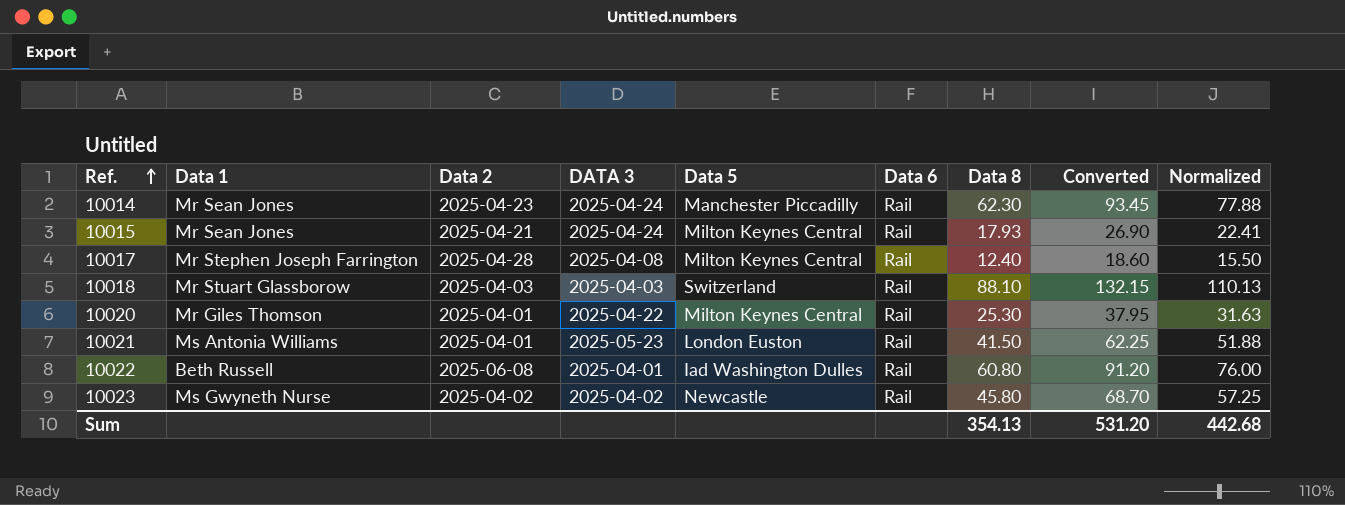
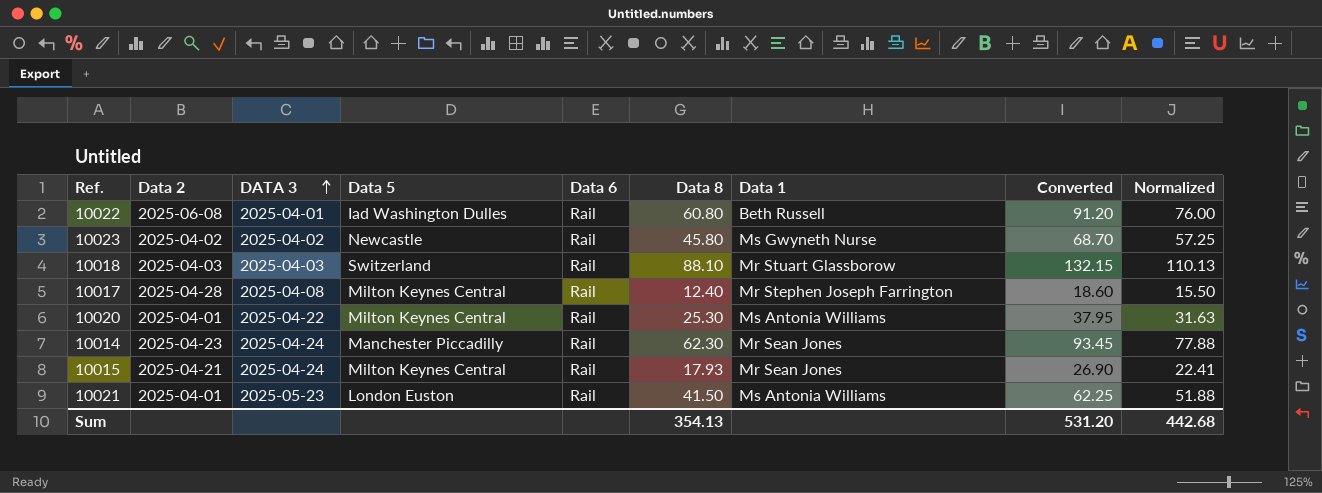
row order: Ref. ascending -> DATA 3 ascending
column Data 1 | position: 2 -> 7
10020 | Data 1: Mr Giles Thomson -> Ms Antonia Williams

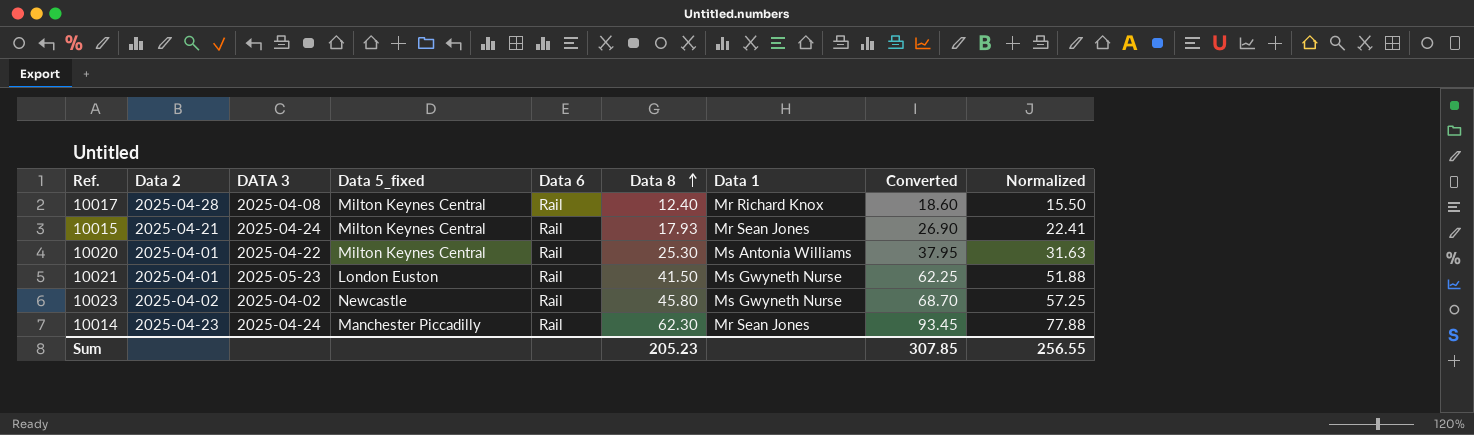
row order: DATA 3 ascending -> Data 8 ascending
column name: Data 5 -> Data 5_fixed
row 10022: 2025-06-08 | 2025-04-01 | Iad Washington Dulles | Rail | 60.80 | Beth Russell | 91.20 | 76.00 -> none
row 10018: 2025-04-03 | 2025-04-03 | Switzerland | Rail | 88.10 | Mr Stuart Glassborow | 132.15 | 110.13 -> none
10017 | Data 1: Mr Stephen Joseph Farrington -> Mr Richard Knox
10021 | Data 1: Ms Antonia Williams -> Ms Gwyneth Nurse
Sum | Data 8: 354.13 -> 205.23
Sum | Converted: 531.20 -> 307.85
Sum | Normalized: 442.68 -> 256.55

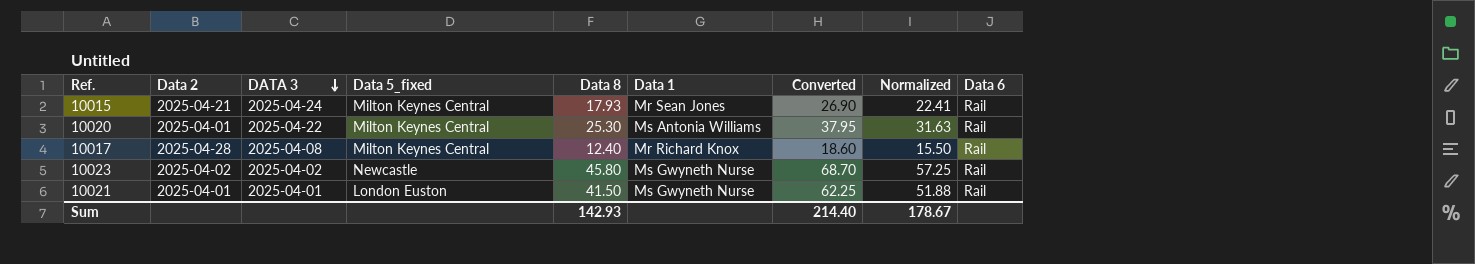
row order: Data 8 ascending -> DATA 3 descending
column Data 6 | position: 5 -> 9
row 10014: 2025-04-23 | 2025-04-24 | Manchester Piccadilly | Rail | 62.30 | Mr Sean Jones | 93.45 | 77.88 -> none
10021 | DATA 3: 2025-05-23 -> 2025-04-01
Sum | Data 8: 205.23 -> 142.93
Sum | Converted: 307.85 -> 214.40
Sum | Normalized: 256.55 -> 178.67

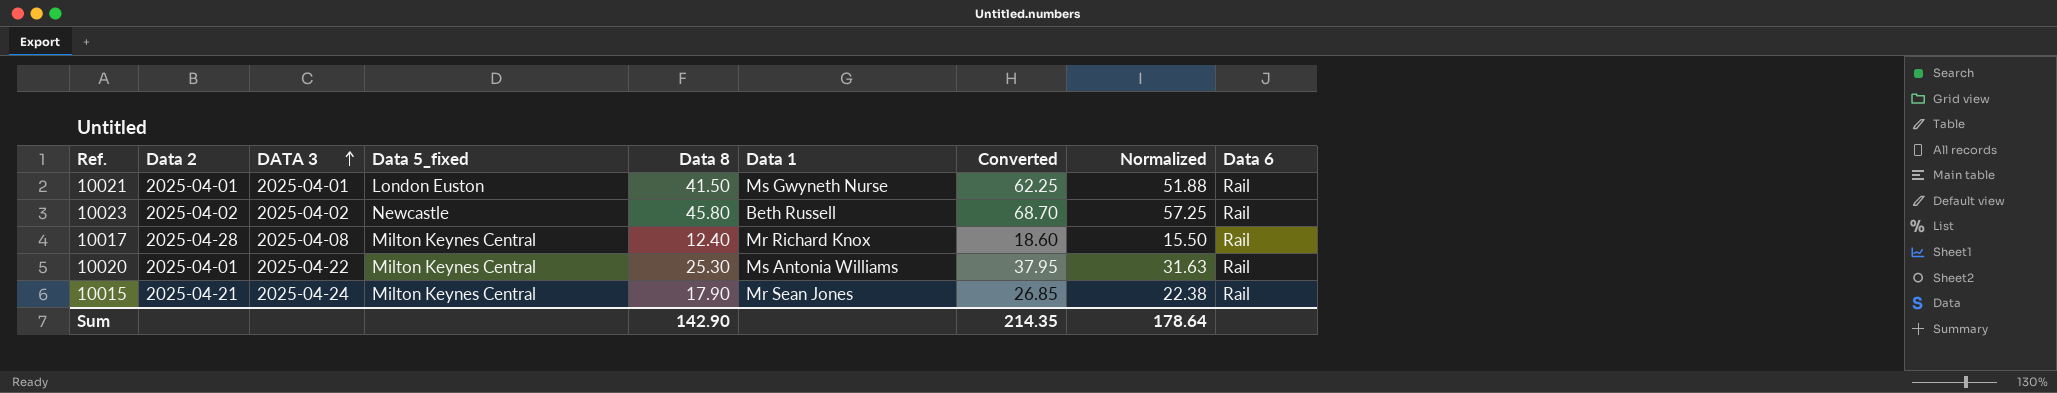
row order: DATA 3 descending -> DATA 3 ascending
10023 | Data 1: Ms Gwyneth Nurse -> Beth Russell
10015 | Data 8: 17.93 -> 17.90
10015 | Converted: 26.90 -> 26.85
10015 | Normalized: 22.41 -> 22.38
Sum | Data 8: 142.93 -> 142.90
Sum | Converted: 214.40 -> 214.35
Sum | Normalized: 178.67 -> 178.64

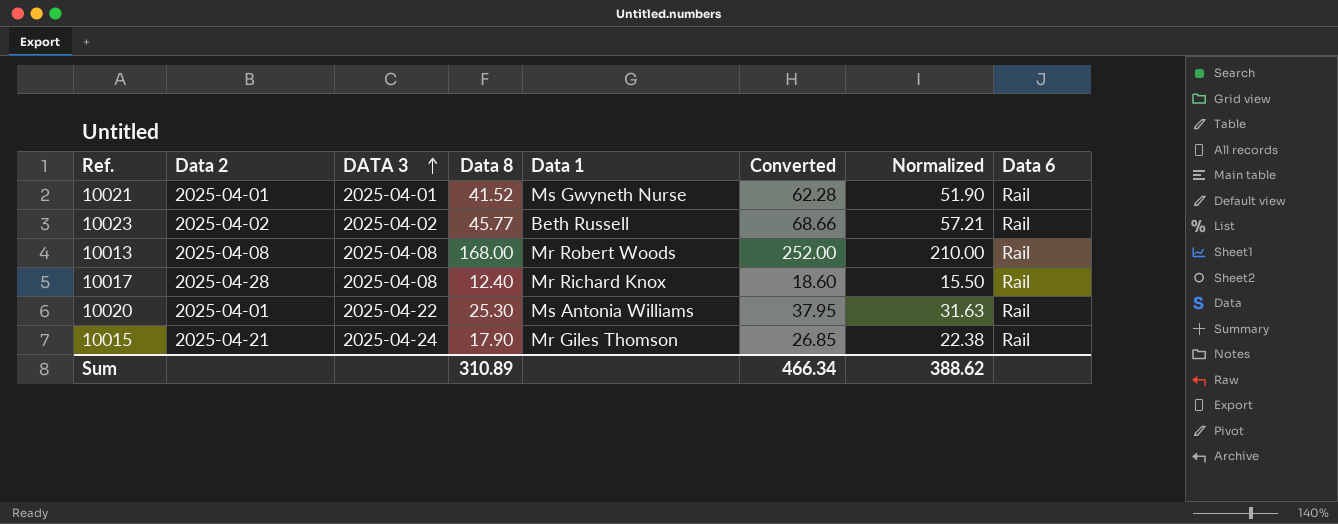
column Data 5_fixed | position: 4 -> none
10021 | Data 8: 41.50 -> 41.52
10021 | Converted: 62.25 -> 62.28
10021 | Normalized: 51.88 -> 51.90
10023 | Data 8: 45.80 -> 45.77
10023 | Converted: 68.70 -> 68.66
10023 | Normalized: 57.25 -> 57.21
row 10013: none -> 2025-04-08 | 2025-04-08 | 168.00 | Mr Robert Woods | 252.00 | 210.00 | Rail
10015 | Data 1: Mr Sean Jones -> Mr Giles Thomson
Sum | Data 8: 142.90 -> 310.89
Sum | Converted: 214.35 -> 466.34
Sum | Normalized: 178.64 -> 388.62

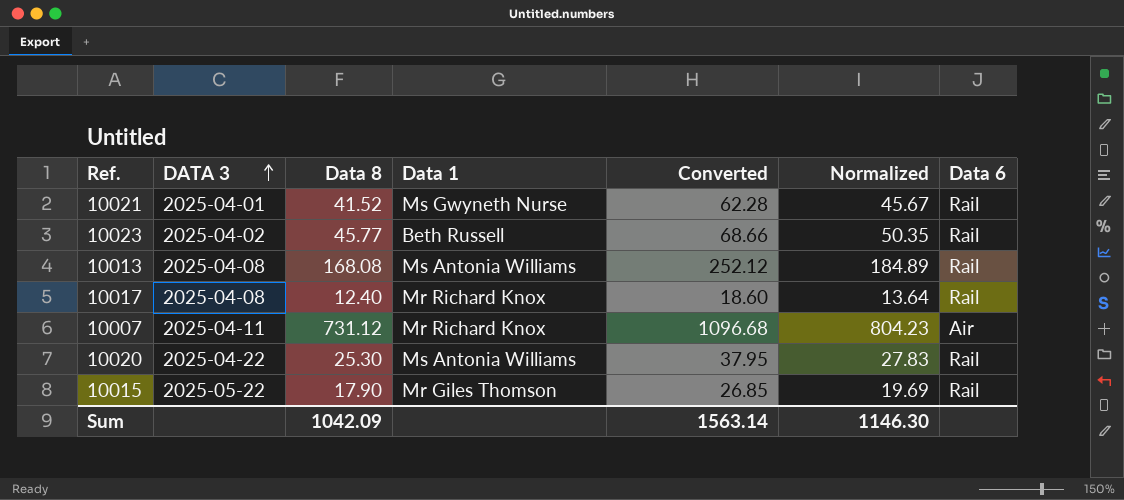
column Data 2 | position: 2 -> none
column Normalized | formula: [Data 8] * 1.25 -> [Data 8] * 1.1
10013 | Data 8: 168.00 -> 168.08
10013 | Data 1: Mr Robert Woods -> Ms Antonia Williams
10013 | Converted: 252.00 -> 252.12
row 10007: none -> 2025-04-11 | 731.12 | Mr Richard Knox | 1096.68 | 804.23 | Air
10015 | DATA 3: 2025-04-24 -> 2025-05-22
Sum | Data 8: 310.89 -> 1042.09
Sum | Converted: 466.34 -> 1563.14
Sum | Normalized: 388.62 -> 1146.30

